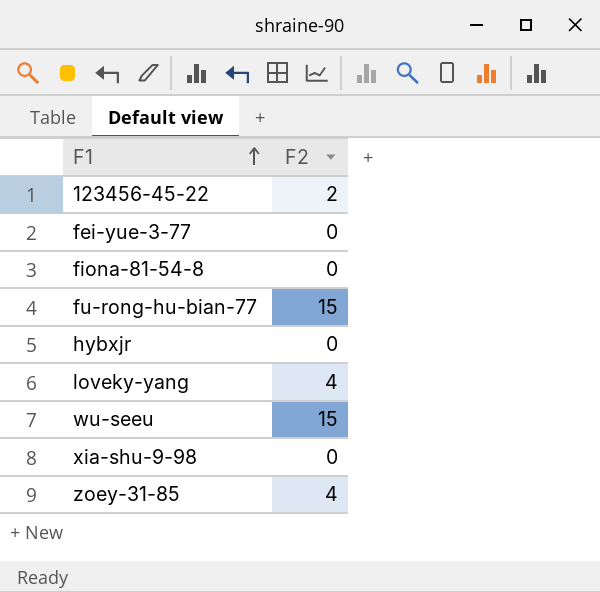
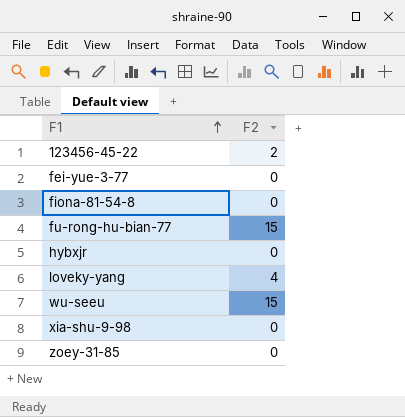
zoey-31-85 | F2: 4 -> 0

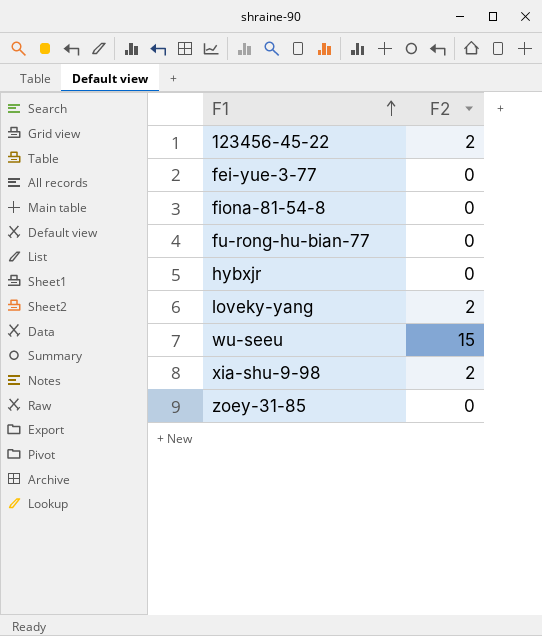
fu-rong-hu-bian-77 | F2: 15 -> 0
loveky-yang | F2: 4 -> 2
xia-shu-9-98 | F2: 0 -> 2

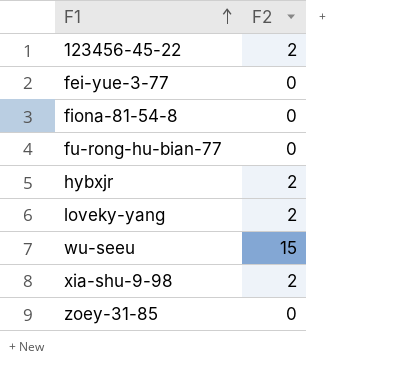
hybxjr | F2: 0 -> 2

